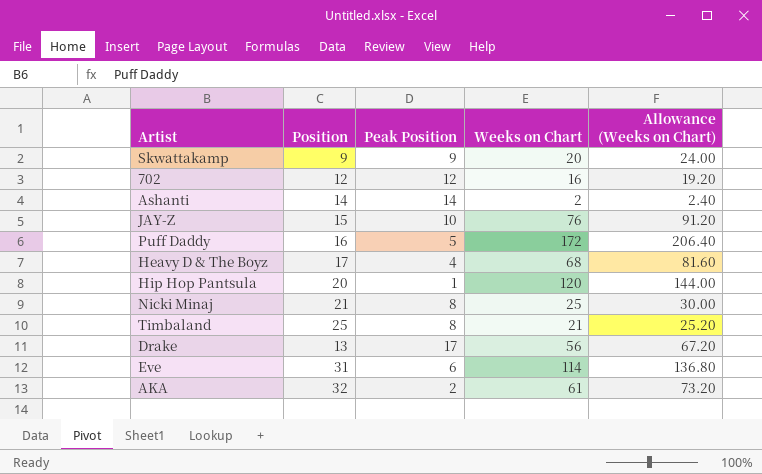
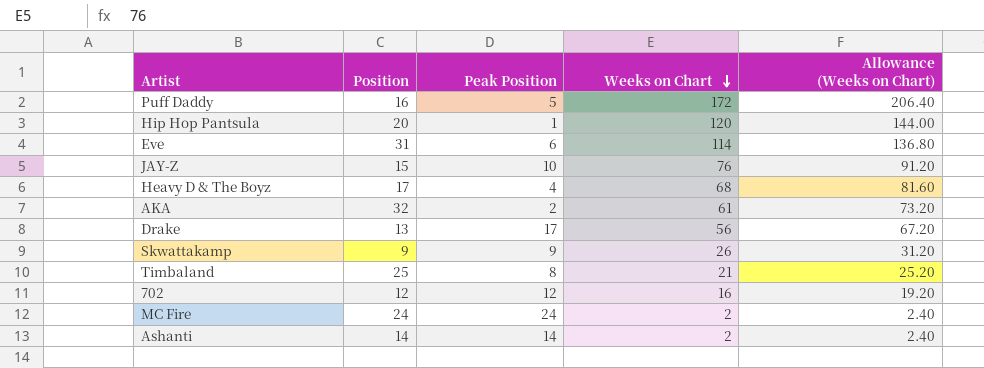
row order: none -> Weeks on Chart descending
row Nicki Minaj: 21 | 8 | 25 | 30.00 -> none
Skwattakamp | Weeks on Chart: 20 -> 26
Skwattakamp | Allowance (Weeks on Chart): 24.00 -> 31.20
row MC Fire: none -> 24 | 24 | 2 | 2.40

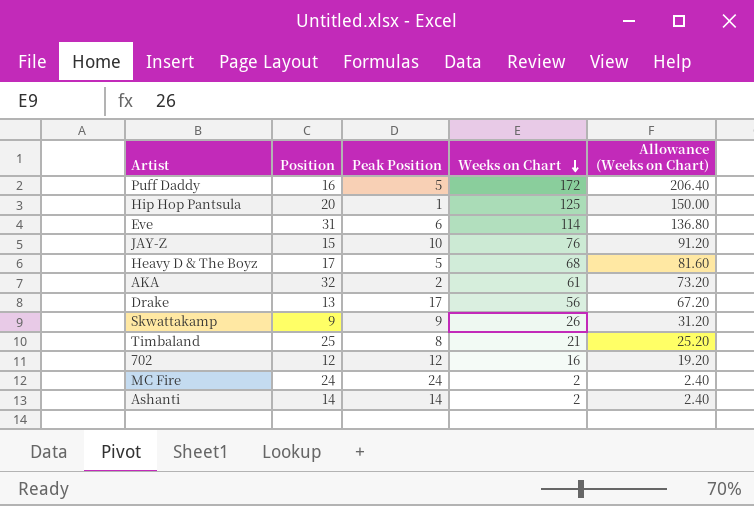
Hip Hop Pantsula | Weeks on Chart: 120 -> 125
Hip Hop Pantsula | Allowance (Weeks on Chart): 144.00 -> 150.00
Heavy D & The Boyz | Peak Position: 4 -> 5

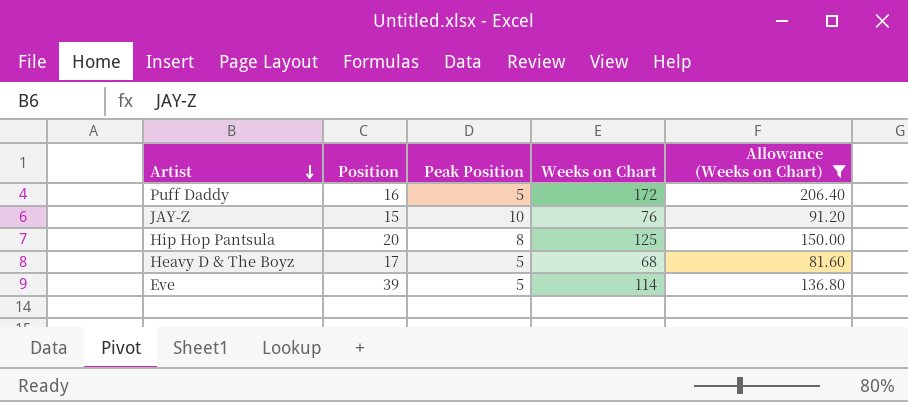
filter: none -> Allowance (Weeks on Chart) >= 81.60
row order: Weeks on Chart descending -> Artist descending
Hip Hop Pantsula | Peak Position: 1 -> 8
Eve | Position: 31 -> 39
Eve | Peak Position: 6 -> 5

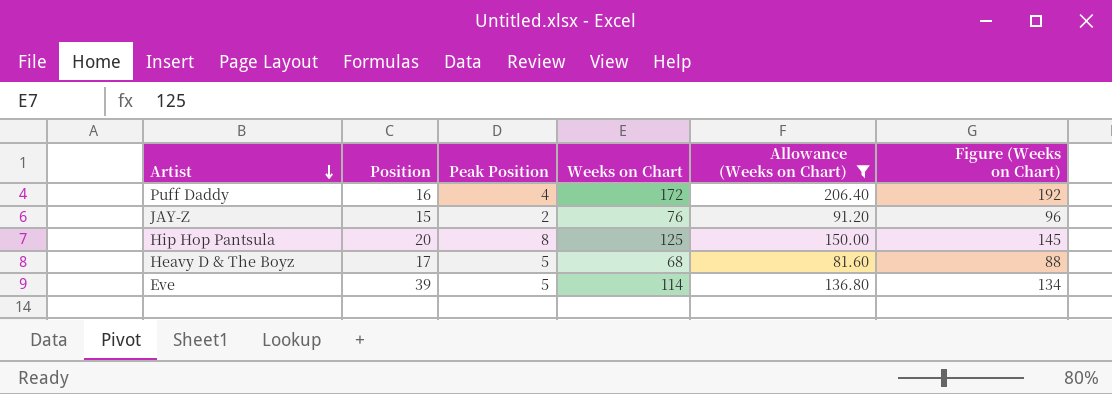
column Figure (Weeks on Chart) | formula: none -> [Weeks on Chart] + 20
Puff Daddy | Peak Position: 5 -> 4
JAY-Z | Peak Position: 10 -> 2

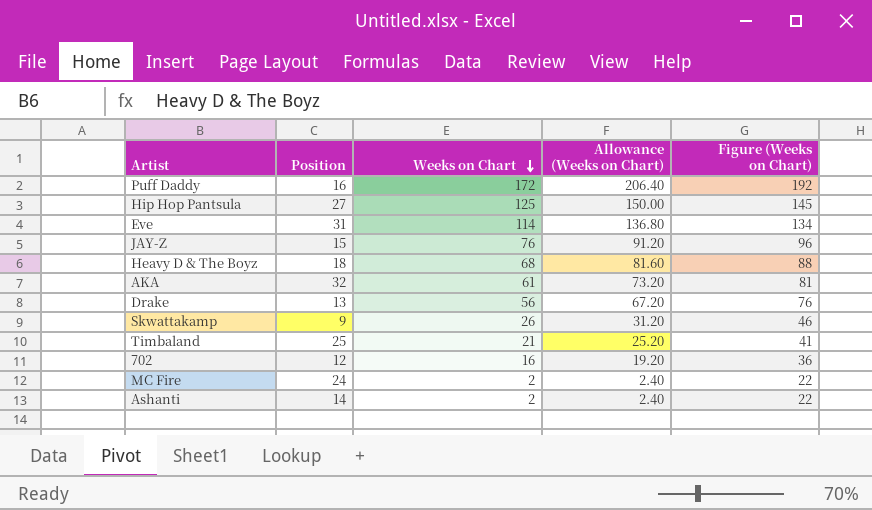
filter: Allowance (Weeks on Chart) >= 81.60 -> none
row order: Artist descending -> Weeks on Chart descending
column Peak Position | position: 3 -> none
Hip Hop Pantsula | Position: 20 -> 27
Eve | Position: 39 -> 31
Heavy D & The Boyz | Position: 17 -> 18

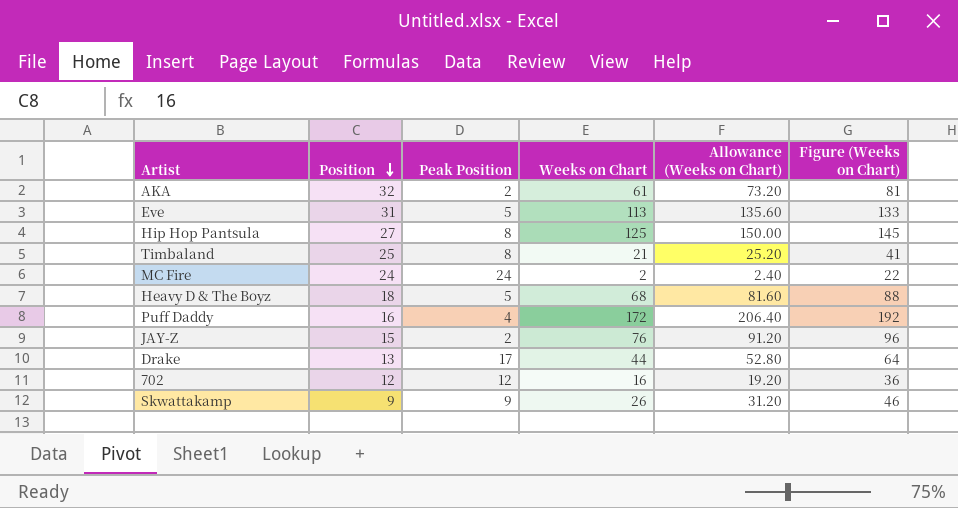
row order: Weeks on Chart descending -> Position descending
column Peak Position | position: none -> 3
row Ashanti: 14 | 2 | 2.40 | 22 -> none
Eve | Weeks on Chart: 114 -> 113
Eve | Allowance (Weeks on Chart): 136.80 -> 135.60
Eve | Figure (Weeks on Chart): 134 -> 133
Drake | Weeks on Chart: 56 -> 44
Drake | Allowance (Weeks on Chart): 67.20 -> 52.80
Drake | Figure (Weeks on Chart): 76 -> 64

